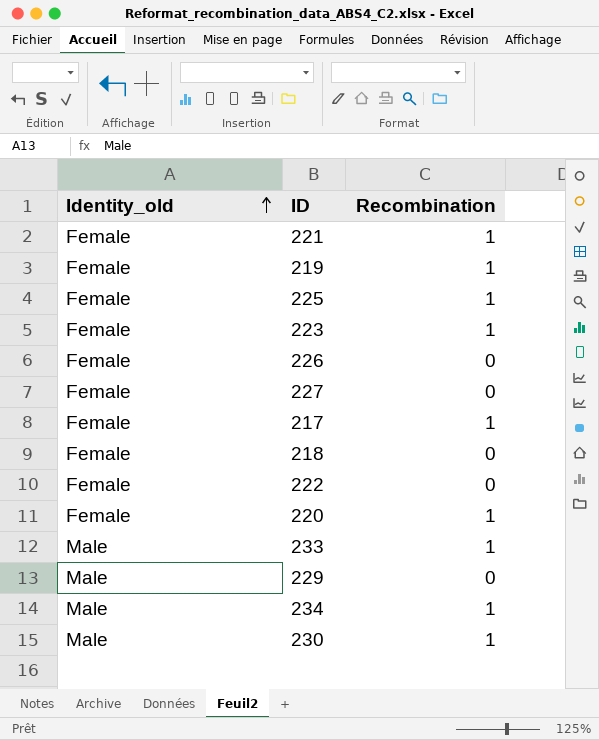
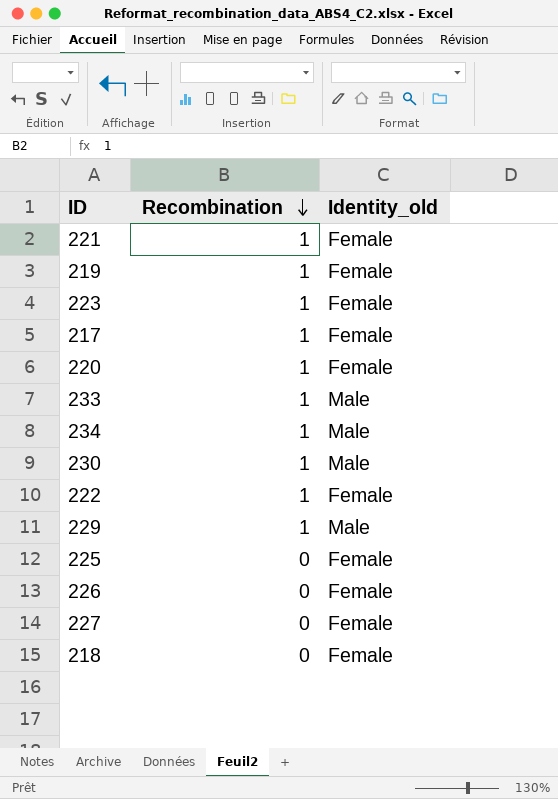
row order: Identity_old ascending -> Recombination descending
column Identity_old | position: 1 -> 3
222 | Recombination: 0 -> 1
229 | Recombination: 0 -> 1
225 | Recombination: 1 -> 0

